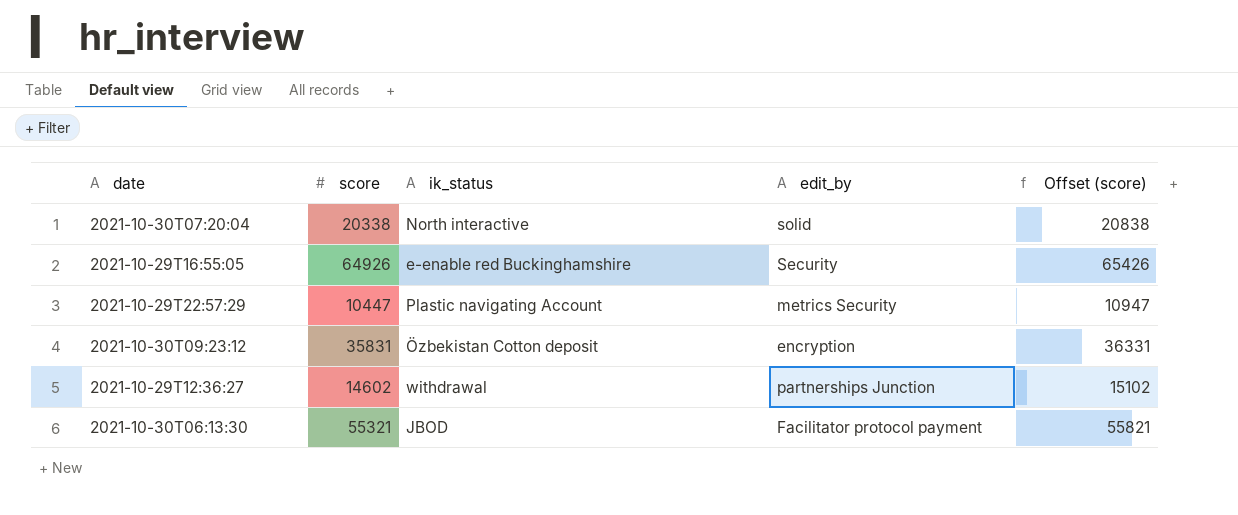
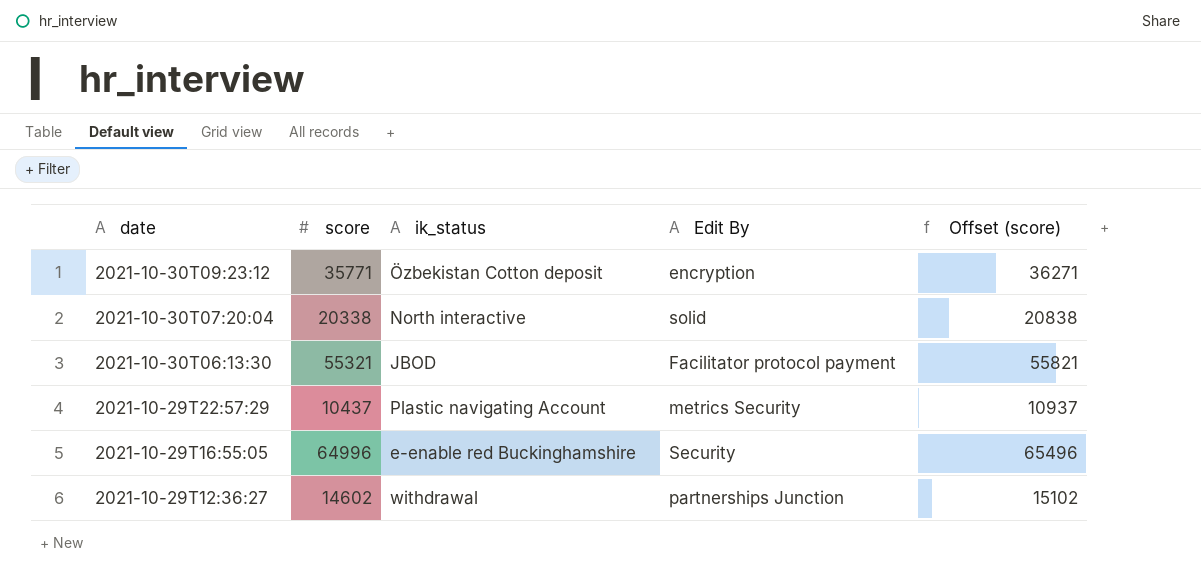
row order: none -> date descending
column name: edit_by -> Edit By
2021-10-30T09:23:12 | score: 35831 -> 35771
2021-10-30T09:23:12 | Offset (score): 36331 -> 36271
2021-10-29T22:57:29 | score: 10447 -> 10437
2021-10-29T22:57:29 | Offset (score): 10947 -> 10937
2021-10-29T16:55:05 | score: 64926 -> 64996
2021-10-29T16:55:05 | Offset (score): 65426 -> 65496

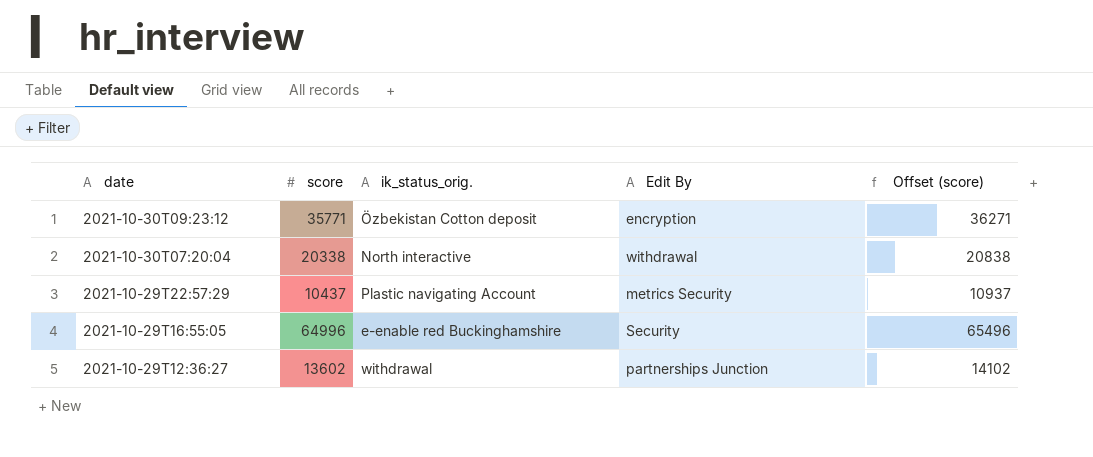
column name: ik_status -> ik_status_orig.
row 2021-10-30T06:13:30: 55321 | JBOD | Facilitator protocol payment | 55821 -> none
2021-10-30T07:20:04 | Edit By: solid -> withdrawal
2021-10-29T12:36:27 | score: 14602 -> 13602
2021-10-29T12:36:27 | Offset (score): 15102 -> 14102

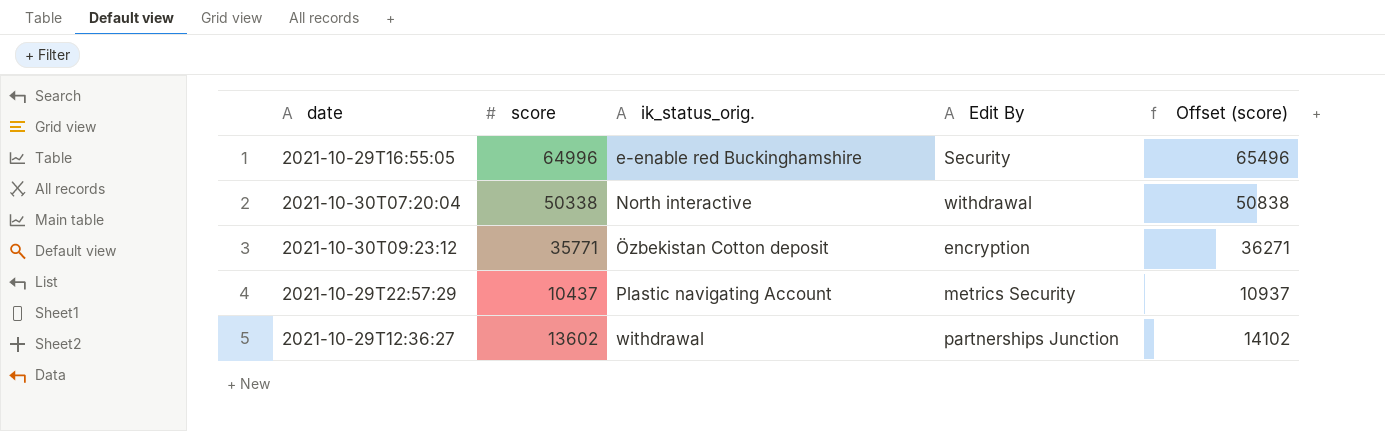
row order: date descending -> ik_status_orig. ascending
2021-10-30T07:20:04 | score: 20338 -> 50338
2021-10-30T07:20:04 | Offset (score): 20838 -> 50838

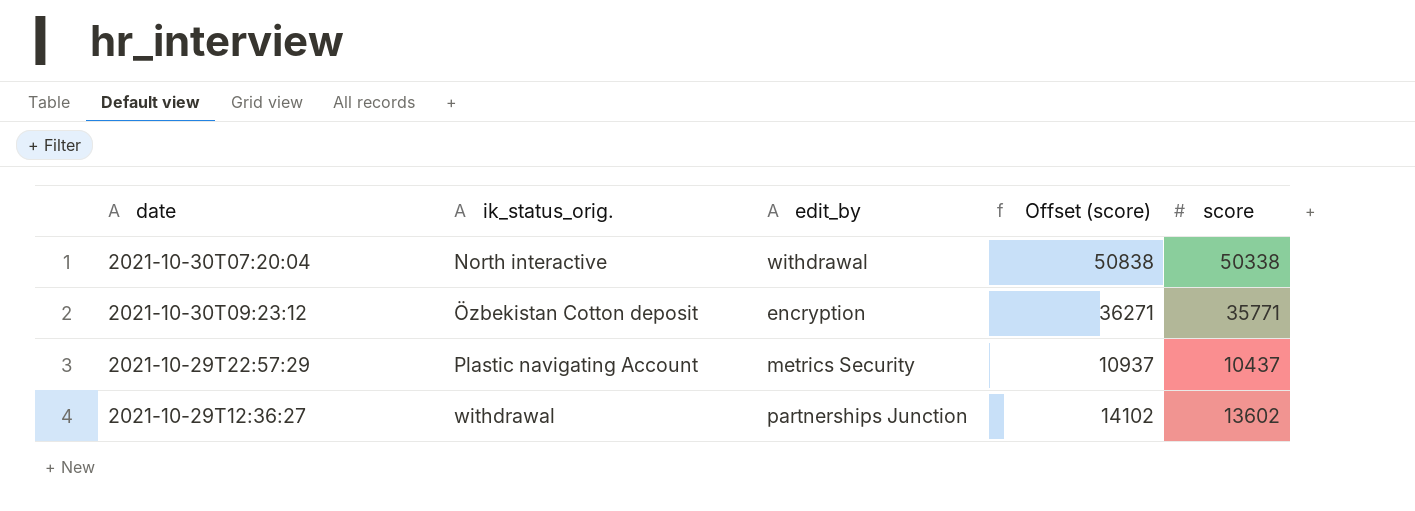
column name: Edit By -> edit_by
column score | position: 2 -> 5
row 2021-10-29T16:55:05: 64996 | e-enable red Buckinghamshire | Security | 65496 -> none

